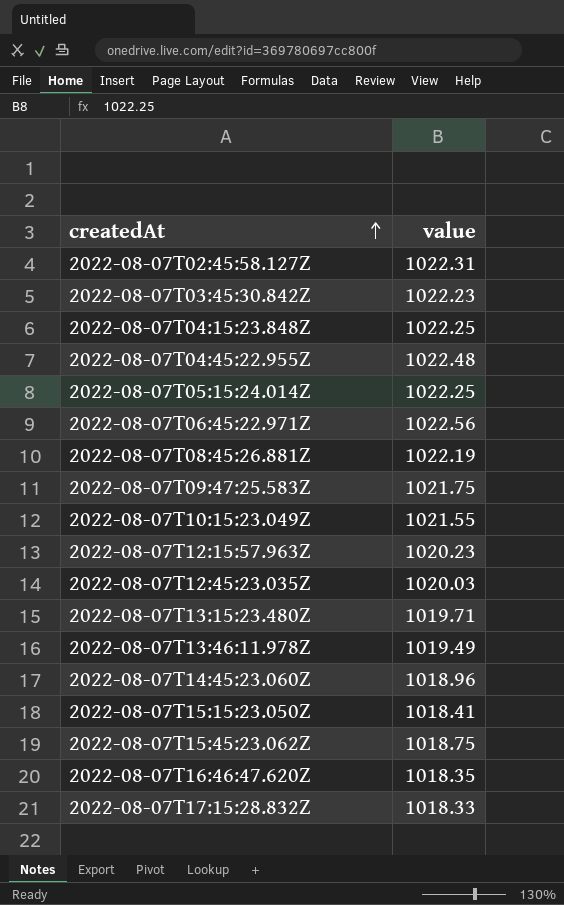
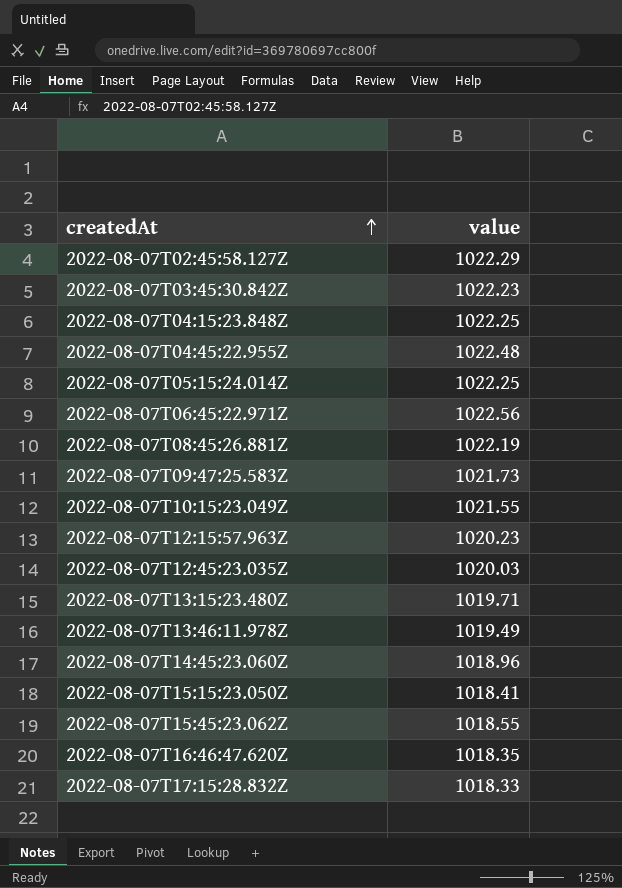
2022-08-07T02:45:58.127Z | value: 1022.31 -> 1022.29
2022-08-07T09:47:25.583Z | value: 1021.75 -> 1021.73
2022-08-07T15:45:23.062Z | value: 1018.75 -> 1018.55

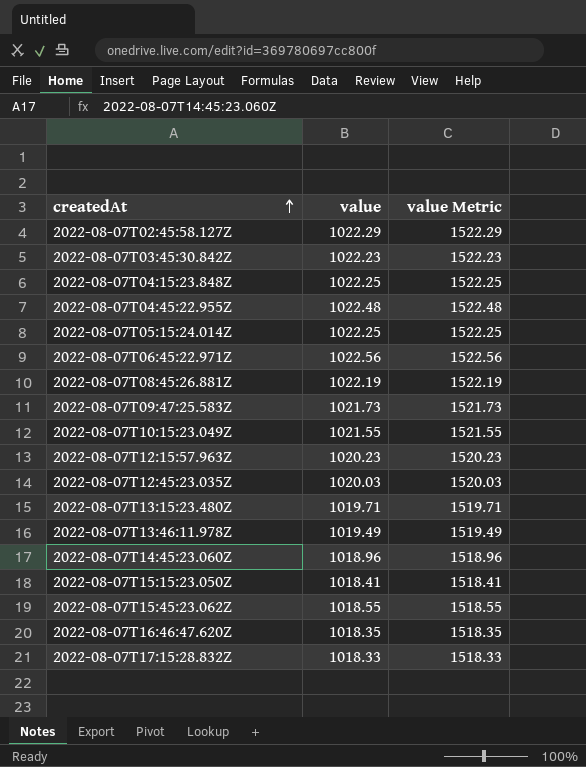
column value Metric | formula: none -> [value] + 500

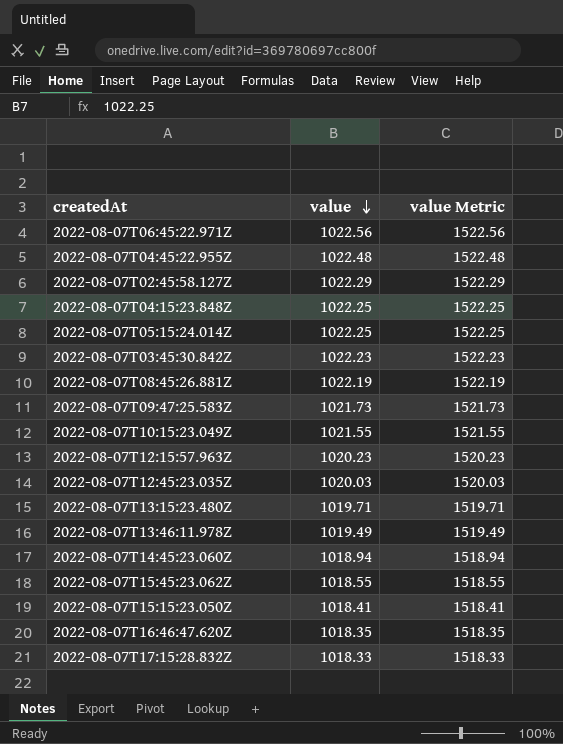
row order: createdAt ascending -> value descending
2022-08-07T14:45:23.060Z | value: 1018.96 -> 1018.94
2022-08-07T14:45:23.060Z | value Metric: 1518.96 -> 1518.94

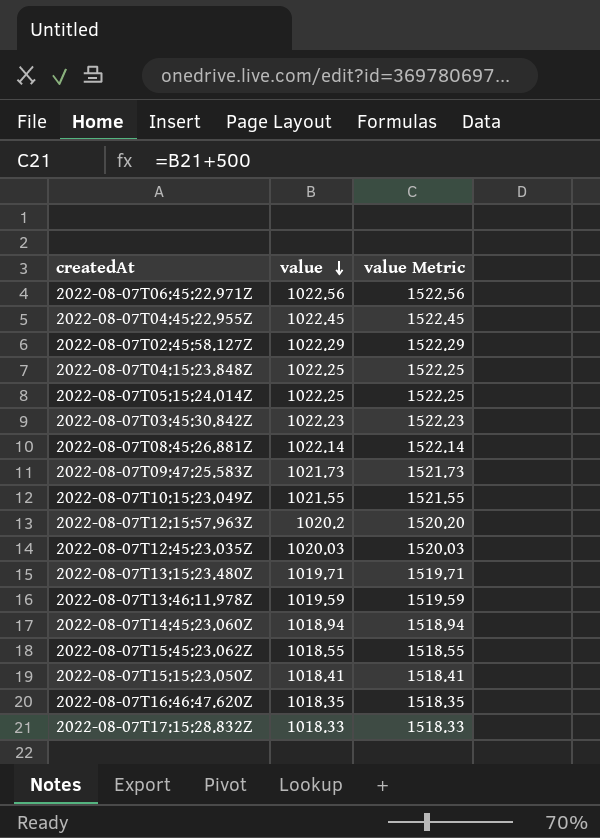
2022-08-07T04:45:22.955Z | value: 1022.48 -> 1022.45
2022-08-07T04:45:22.955Z | value Metric: 1522.48 -> 1522.45
2022-08-07T08:45:26.881Z | value: 1022.19 -> 1022.14
2022-08-07T08:45:26.881Z | value Metric: 1522.19 -> 1522.14
2022-08-07T12:15:57.963Z | value: 1020.23 -> 1020.2
2022-08-07T12:15:57.963Z | value Metric: 1520.23 -> 1520.20
2022-08-07T13:46:11.978Z | value: 1019.49 -> 1019.59
2022-08-07T13:46:11.978Z | value Metric: 1519.49 -> 1519.59

